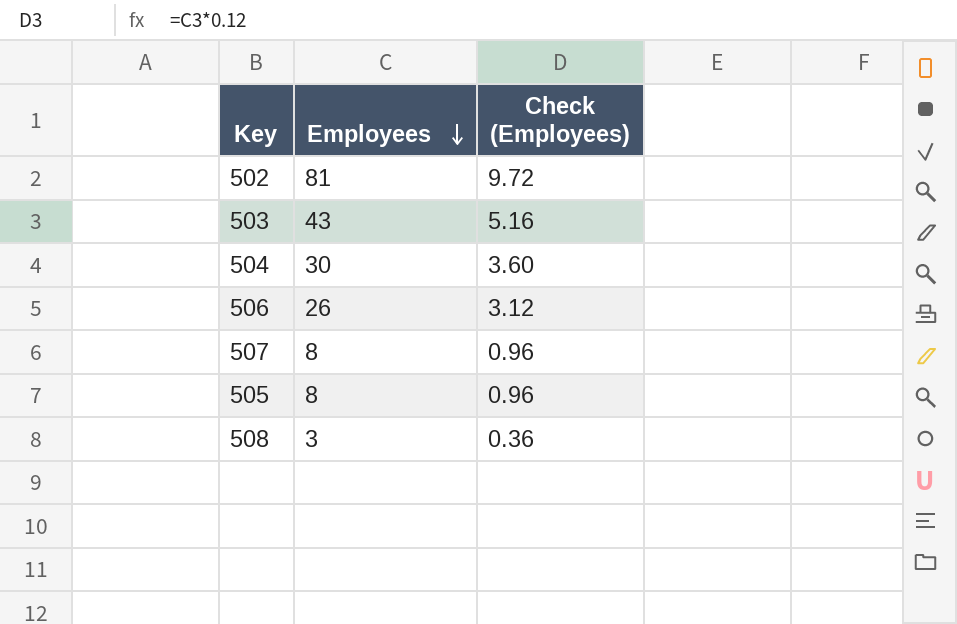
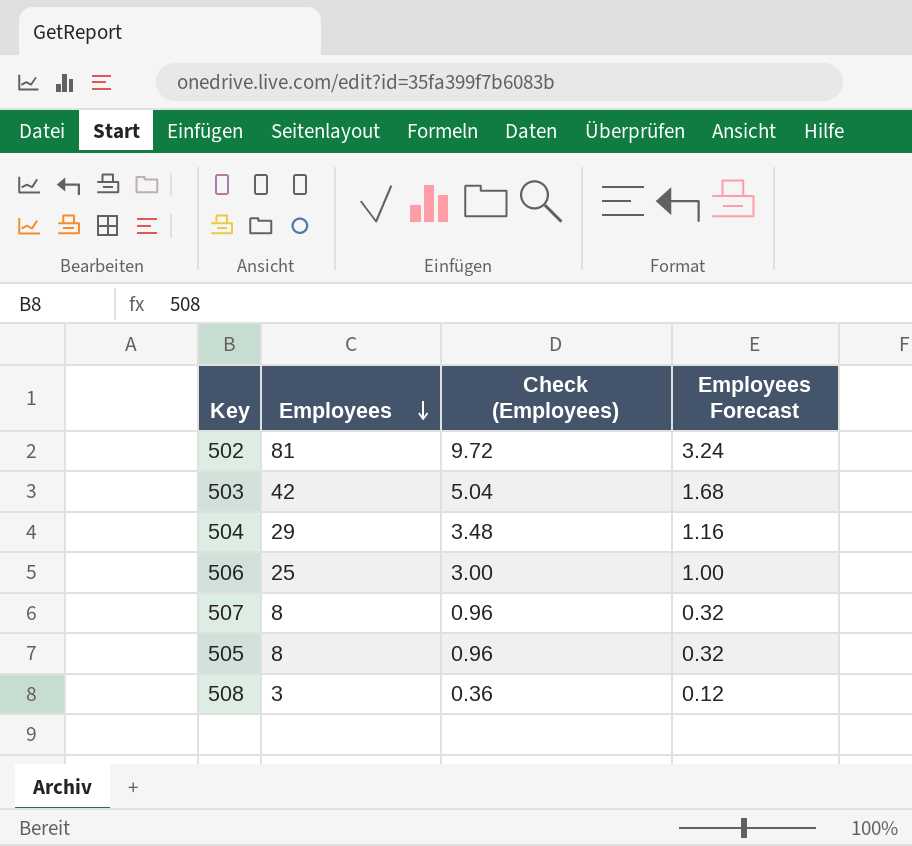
column Employees Forecast | formula: none -> [Employees] * 0.04
503 | Employees: 43 -> 42
503 | Check (Employees): 5.16 -> 5.04
504 | Employees: 30 -> 29
504 | Check (Employees): 3.60 -> 3.48
506 | Employees: 26 -> 25
506 | Check (Employees): 3.12 -> 3.00

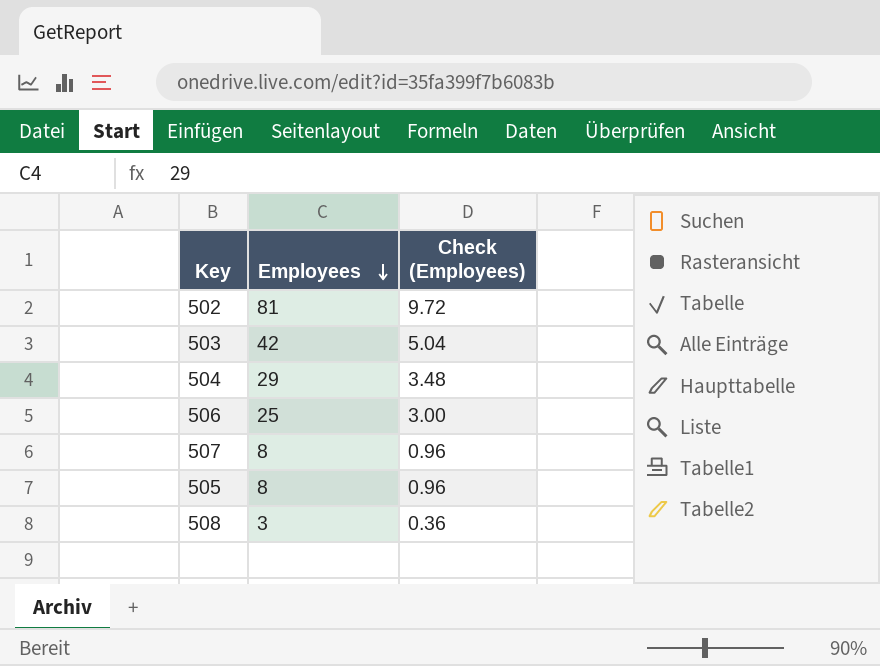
column Employees Forecast | formula: [Employees] * 0.04 -> none

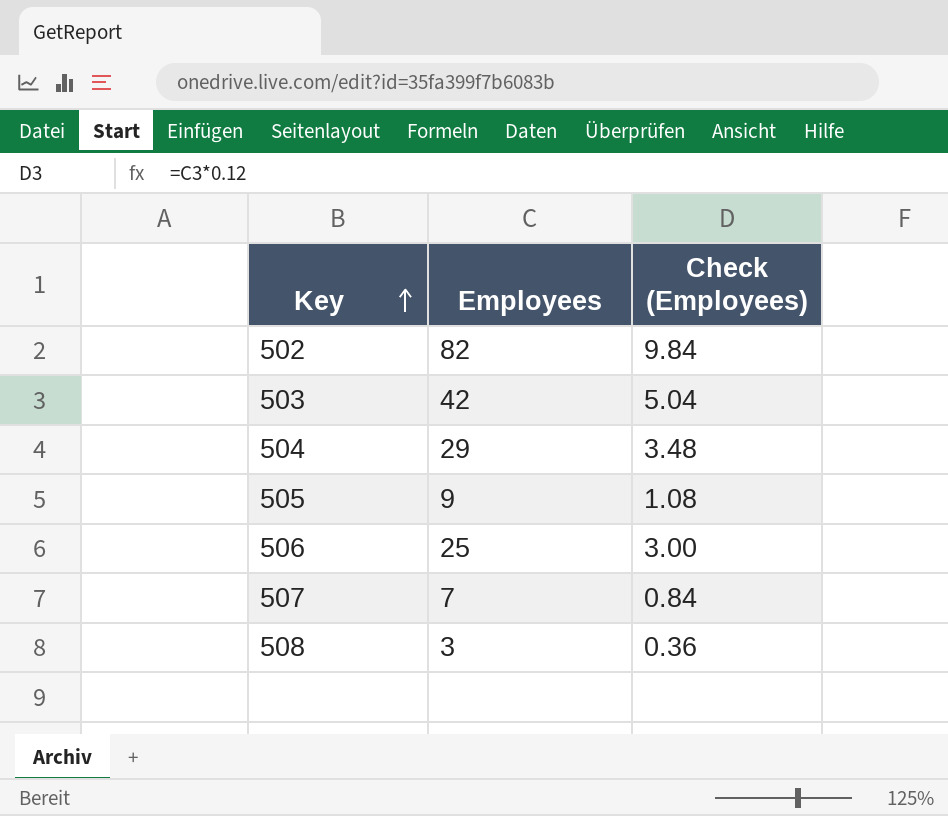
row order: Employees descending -> Key ascending
502 | Employees: 81 -> 82
502 | Check (Employees): 9.72 -> 9.84
505 | Employees: 8 -> 9
505 | Check (Employees): 0.96 -> 1.08
507 | Employees: 8 -> 7
507 | Check (Employees): 0.96 -> 0.84

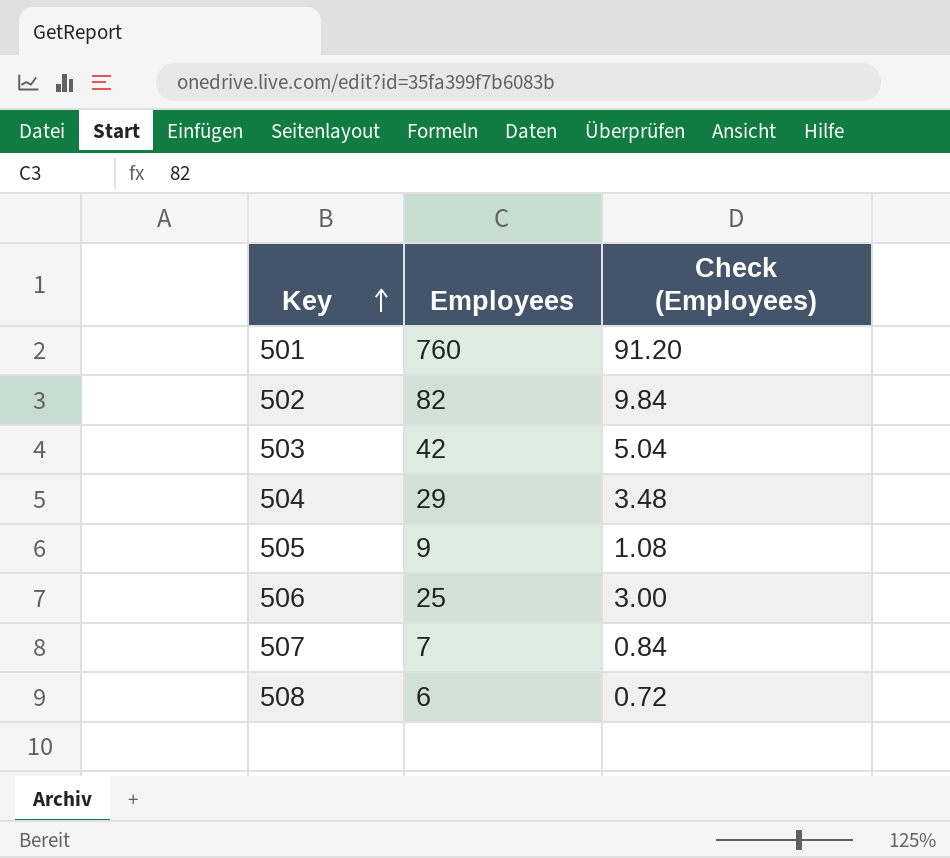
row 501: none -> 760 | 91.20
508 | Employees: 3 -> 6
508 | Check (Employees): 0.36 -> 0.72

